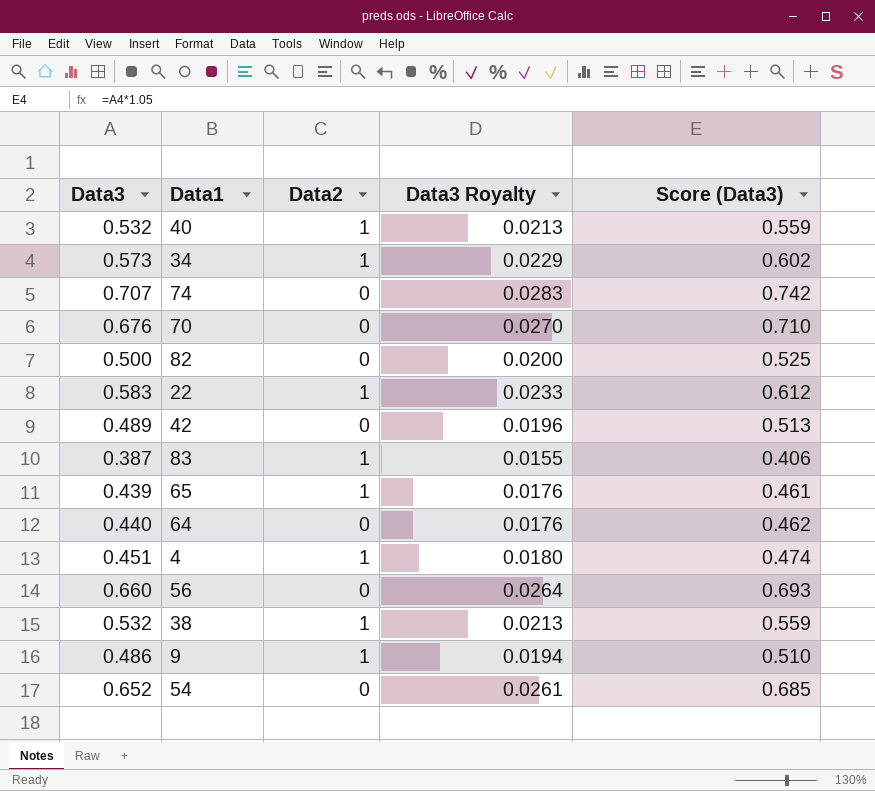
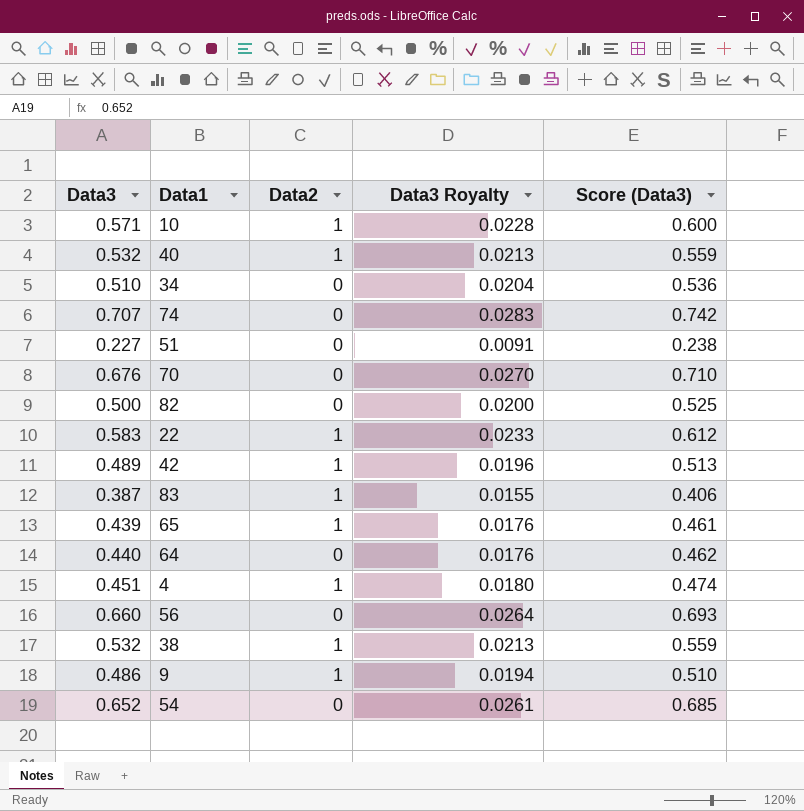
row 10: none -> 0.571 | 1 | 0.0228 | 0.600
34 | Data3: 0.573 -> 0.510
34 | Data2: 1 -> 0
34 | Data3 Royalty: 0.0229 -> 0.0204
34 | Score (Data3): 0.602 -> 0.536
row 51: none -> 0.227 | 0 | 0.0091 | 0.238
42 | Data2: 0 -> 1

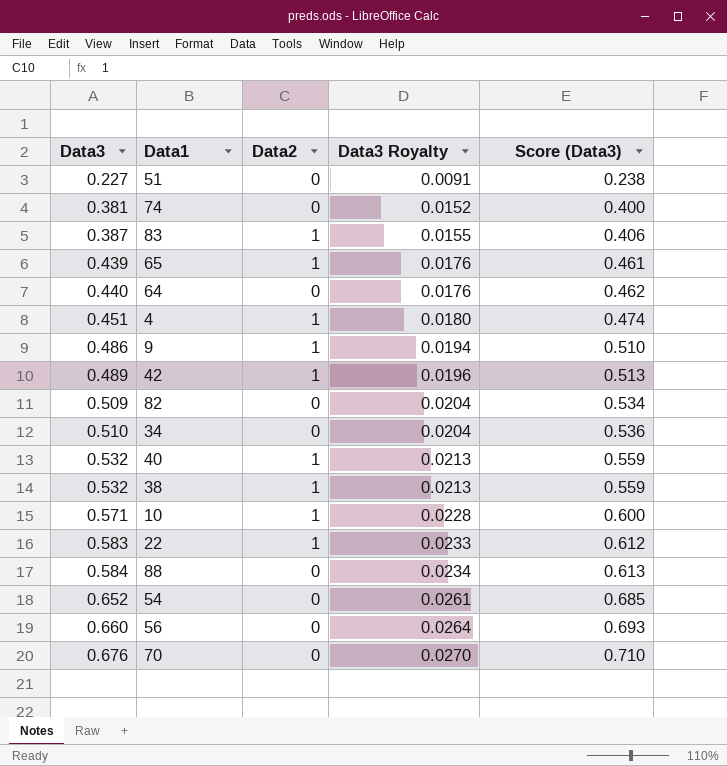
row order: none -> Data3 ascending
74 | Data3: 0.707 -> 0.381
74 | Data3 Royalty: 0.0283 -> 0.0152
74 | Score (Data3): 0.742 -> 0.400
82 | Data3: 0.500 -> 0.509
82 | Data3 Royalty: 0.0200 -> 0.0204
82 | Score (Data3): 0.525 -> 0.534
row 88: none -> 0.584 | 0 | 0.0234 | 0.613

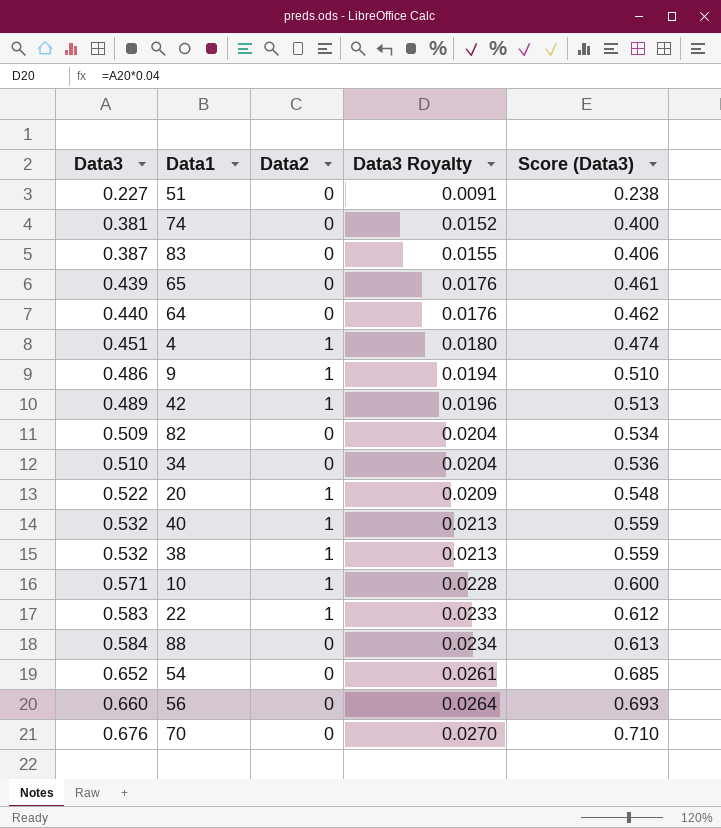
83 | Data2: 1 -> 0
65 | Data2: 1 -> 0
row 20: none -> 0.522 | 1 | 0.0209 | 0.548

